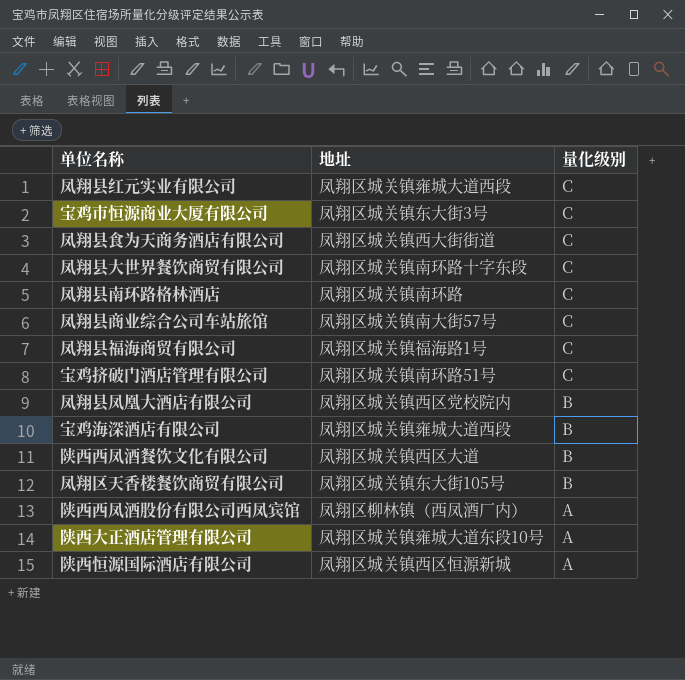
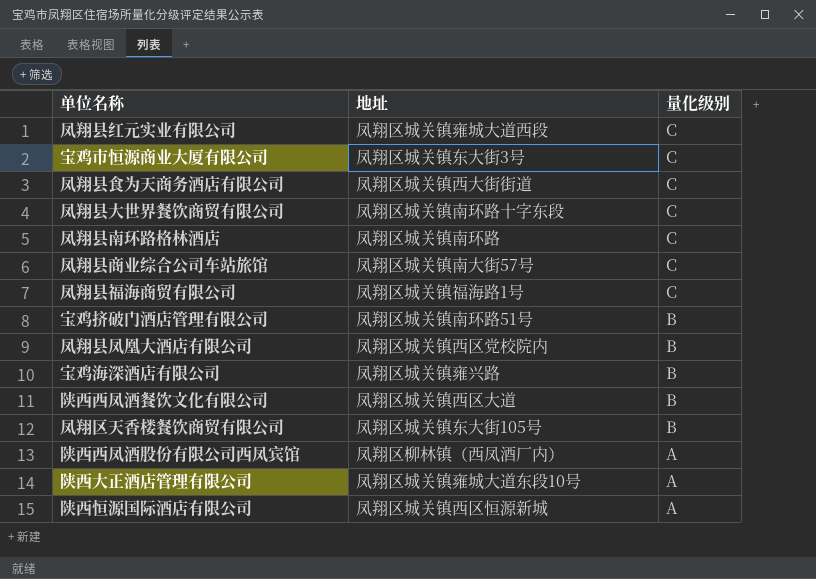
宝鸡挤破门酒店管理有限公司 | 量化级别: C -> B
宝鸡海深酒店有限公司 | 地址: 凤翔区城关镇雍城大道西段 -> 凤翔区城关镇雍兴路

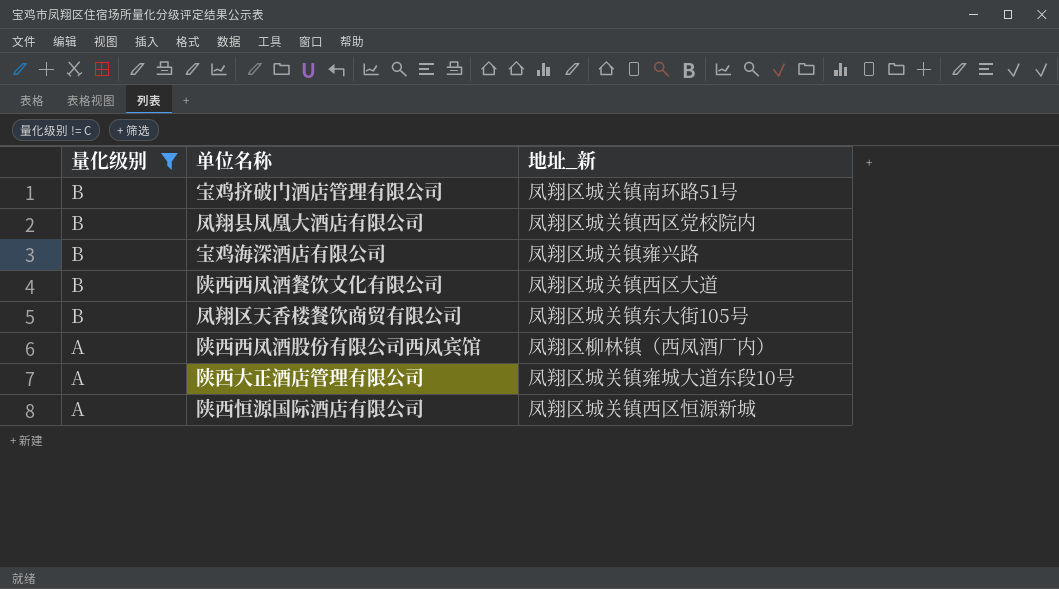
filter: none -> 量化级别 != C
column 量化级别 | position: 3 -> 1
column name: 地址 -> 地址_新

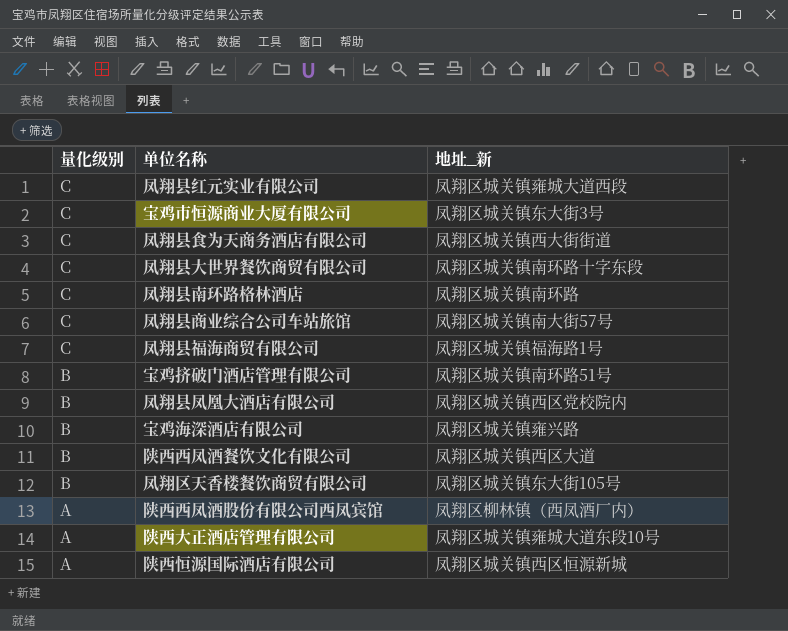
filter: 量化级别 != C -> none

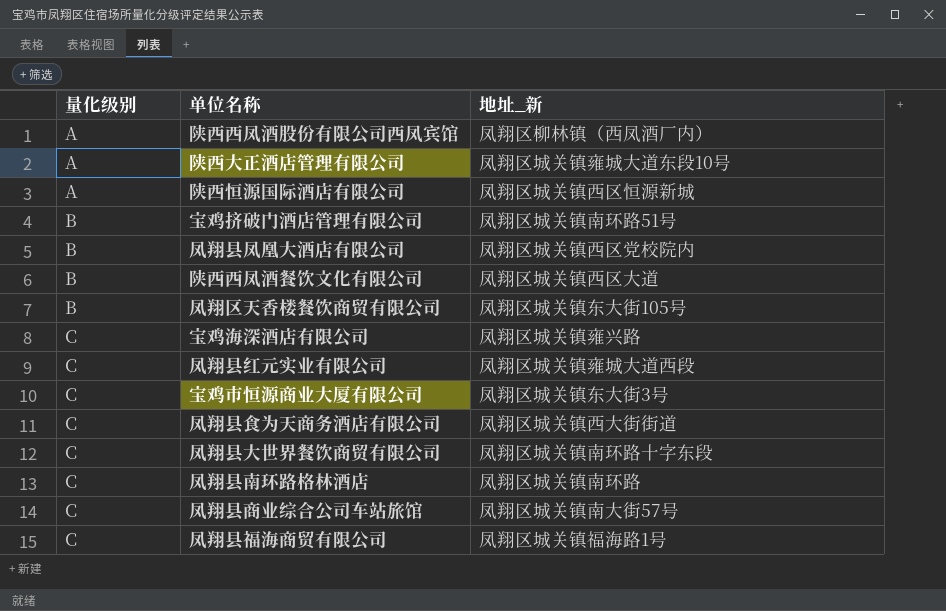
row order: 量化级别 descending -> 量化级别 ascending
宝鸡海深酒店有限公司 | 量化级别: B -> C

